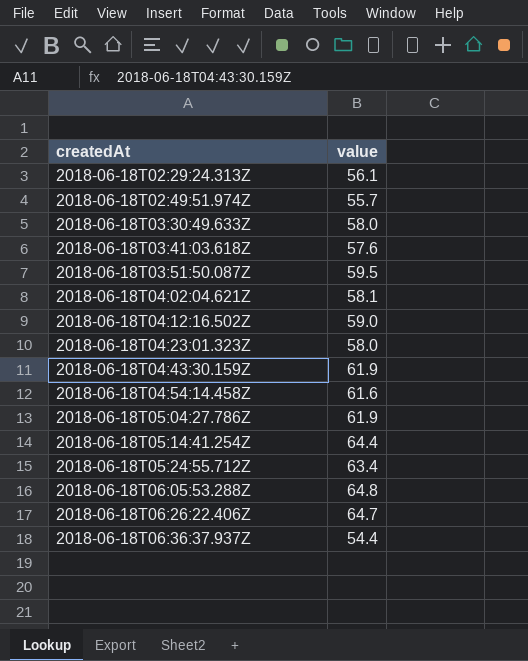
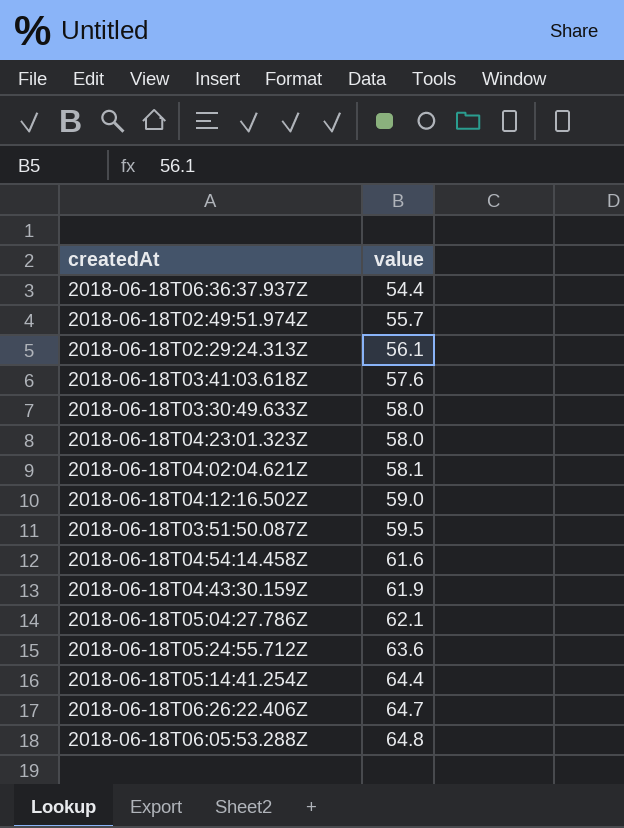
row order: createdAt ascending -> value ascending
2018-06-18T05:04:27.786Z | value: 61.9 -> 62.1
2018-06-18T05:24:55.712Z | value: 63.4 -> 63.6

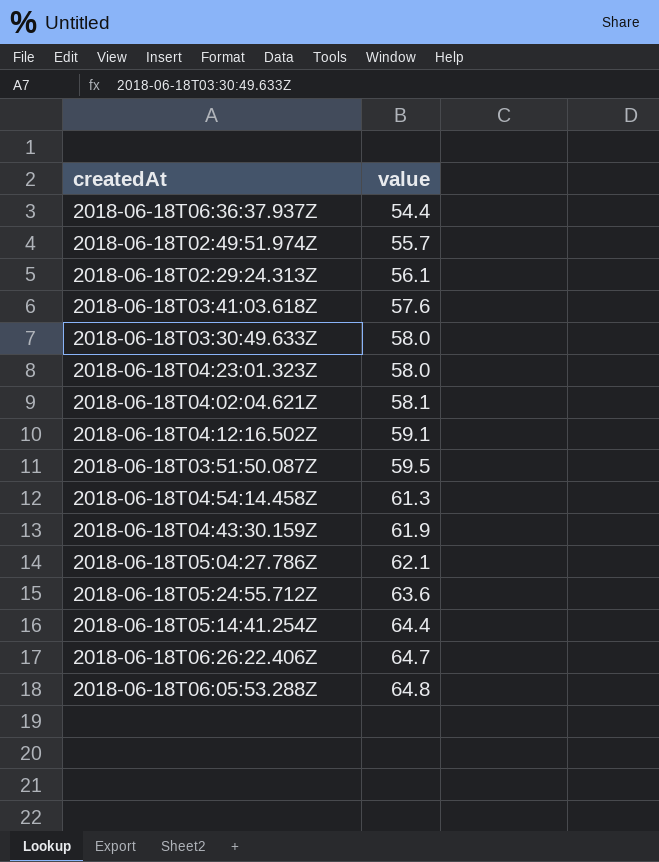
2018-06-18T04:12:16.502Z | value: 59.0 -> 59.1
2018-06-18T04:54:14.458Z | value: 61.6 -> 61.3

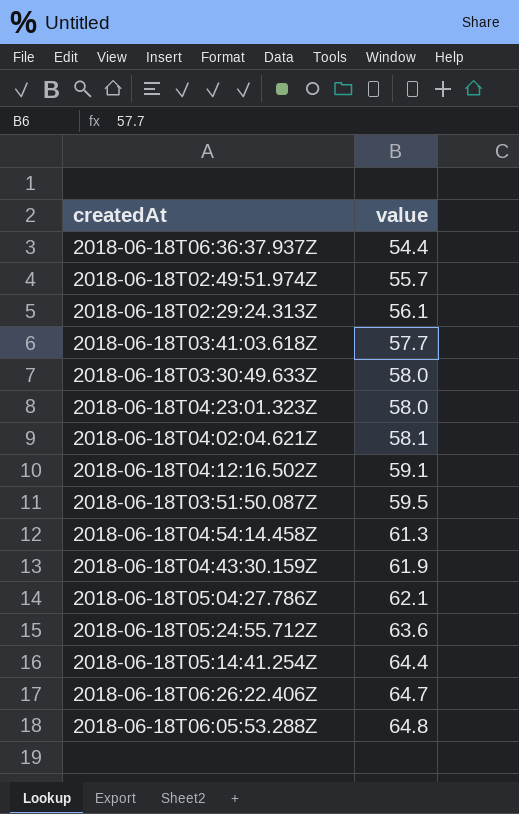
2018-06-18T03:41:03.618Z | value: 57.6 -> 57.7

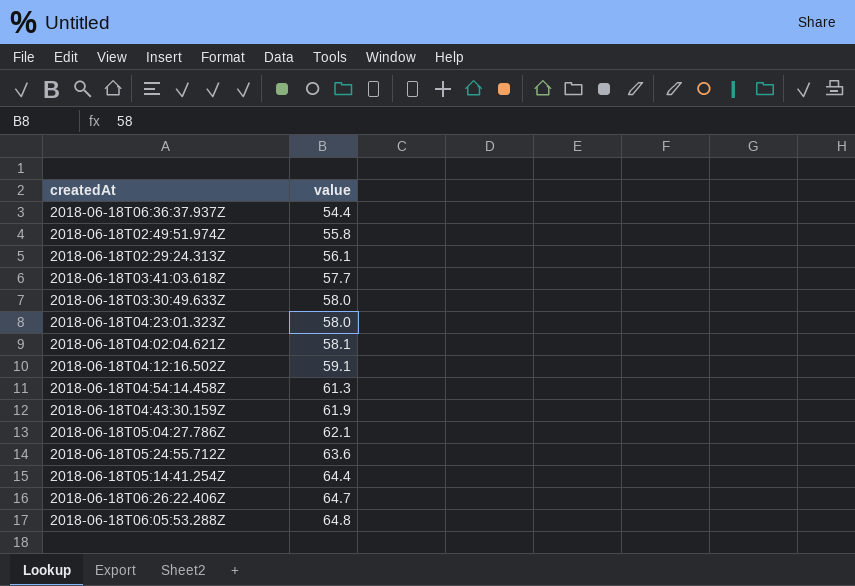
row 2018-06-18T03:51:50.087Z: 59.5 -> none
2018-06-18T02:49:51.974Z | value: 55.7 -> 55.8

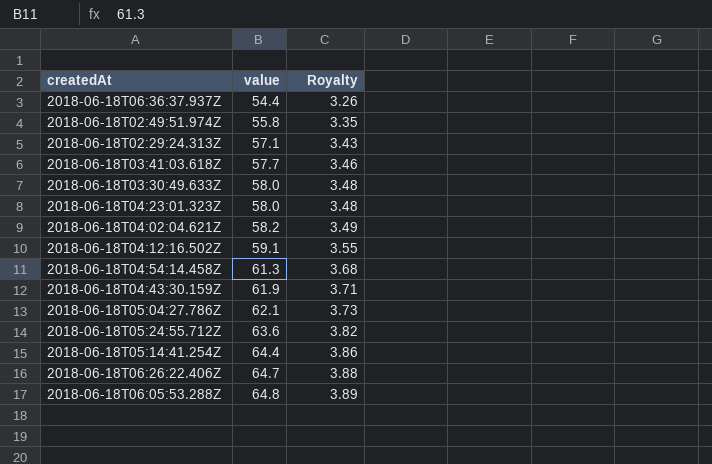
column Royalty | formula: none -> [value] * 0.06
2018-06-18T02:29:24.313Z | value: 56.1 -> 57.1
2018-06-18T04:02:04.621Z | value: 58.1 -> 58.2

